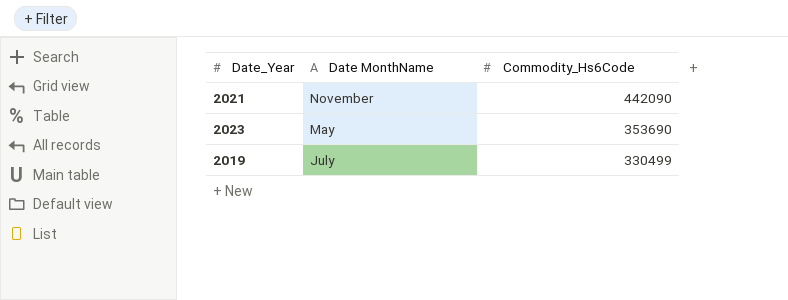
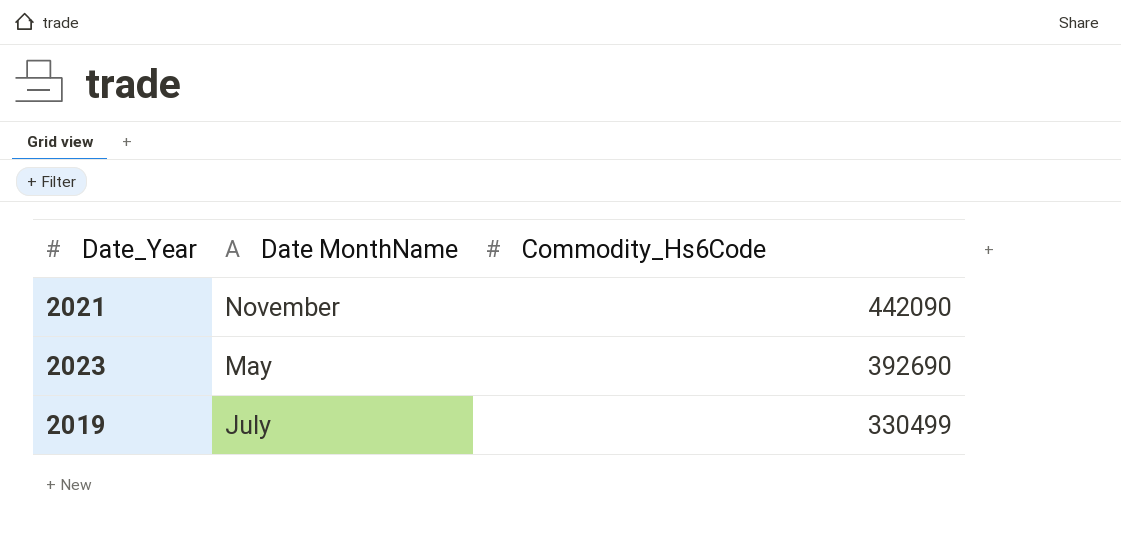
2023 | Commodity_Hs6Code: 353690 -> 392690

